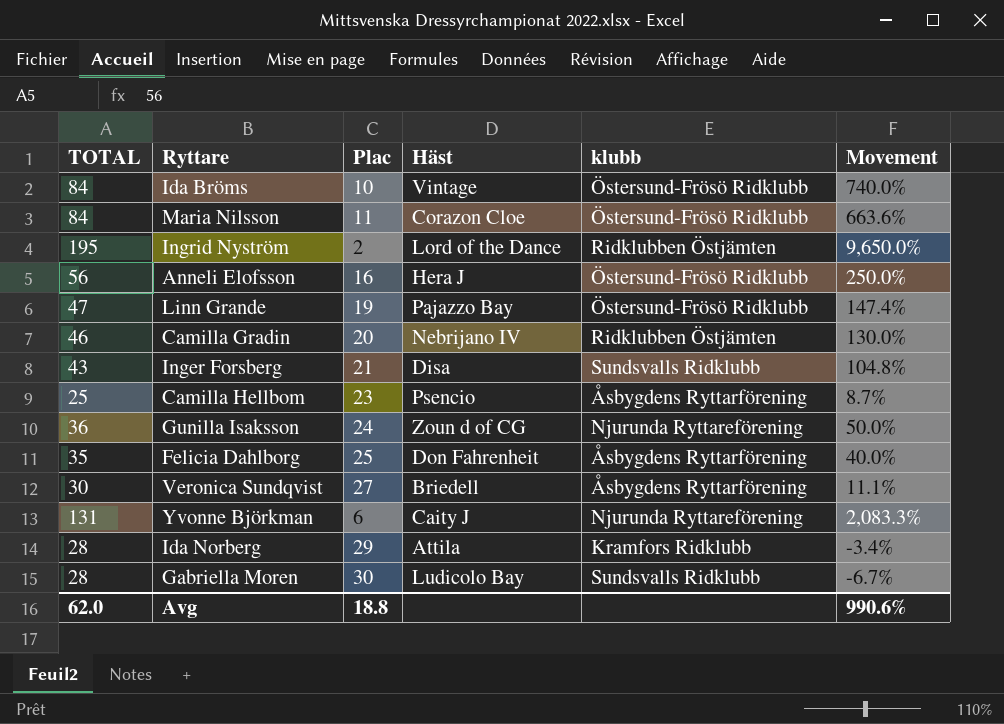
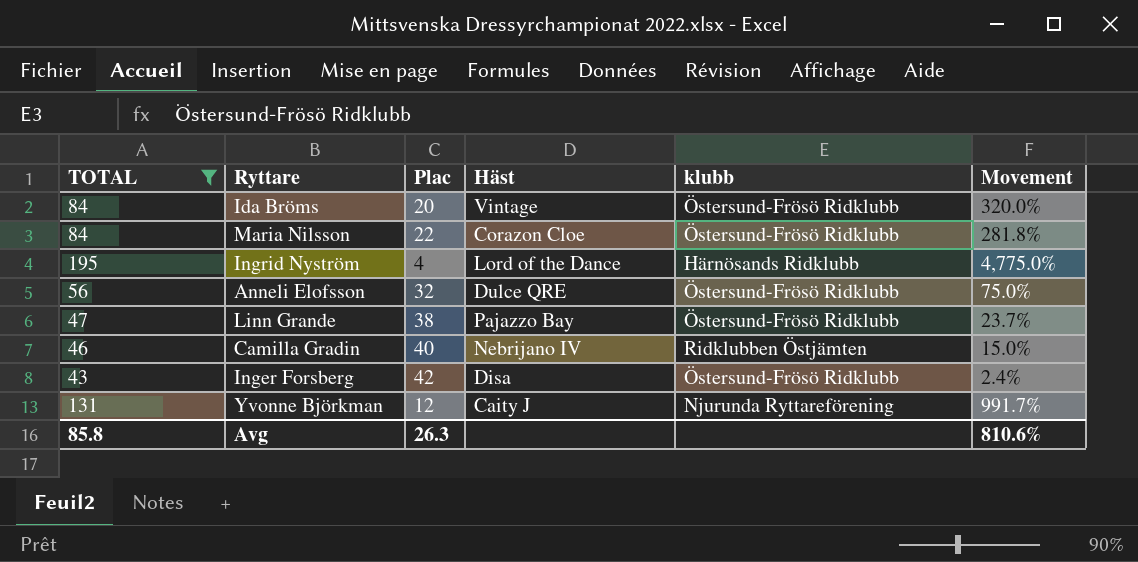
filter: none -> TOTAL >= 43
Ida Bröms | Plac: 10 -> 20
Ida Bröms | Movement: 740.0% -> 320.0%
Maria Nilsson | Plac: 11 -> 22
Maria Nilsson | Movement: 663.6% -> 281.8%
Ingrid Nyström | Plac: 2 -> 4
Ingrid Nyström | klubb: Ridklubben Östjämten -> Härnösands Ridklubb
Ingrid Nyström | Movement: 9,650.0% -> 4,775.0%
Anneli Elofsson | Plac: 16 -> 32
Anneli Elofsson | Häst: Hera J -> Dulce QRE
Anneli Elofsson | Movement: 250.0% -> 75.0%
Linn Grande | Plac: 19 -> 38
Linn Grande | Movement: 147.4% -> 23.7%
Camilla Gradin | Plac: 20 -> 40
Camilla Gradin | Movement: 130.0% -> 15.0%
Inger Forsberg | Plac: 21 -> 42
Inger Forsberg | klubb: Sundsvalls Ridklubb -> Östersund-Frösö Ridklubb
Inger Forsberg | Movement: 104.8% -> 2.4%
Yvonne Björkman | Plac: 6 -> 12
Yvonne Björkman | Movement: 2,083.3% -> 991.7%
Avg | TOTAL: 62.0 -> 85.8
Avg | Plac: 18.8 -> 26.3
Avg | Movement: 990.6% -> 810.6%

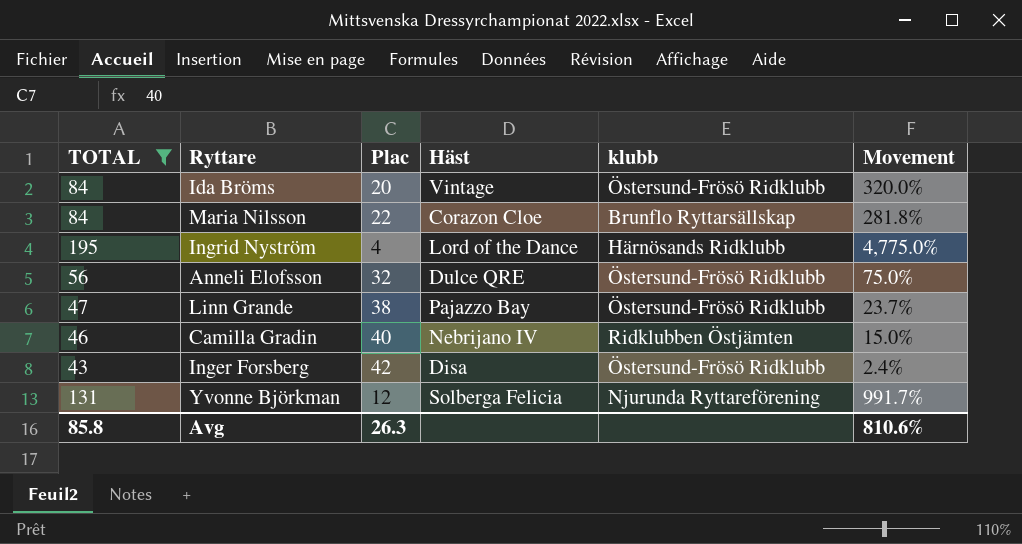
Maria Nilsson | klubb: Östersund-Frösö Ridklubb -> Brunflo Ryttarsällskap
Yvonne Björkman | Häst: Caity J -> Solberga Felicia

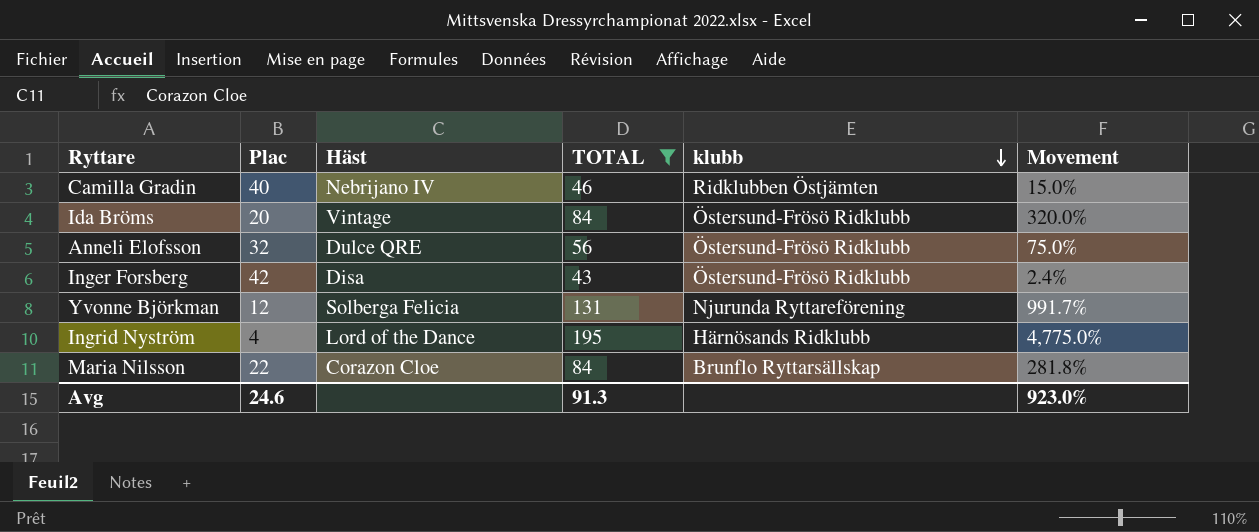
row order: none -> klubb descending
column TOTAL | position: 1 -> 4
row Linn Grande: 47 | 38 | Pajazzo Bay | Östersund-Frösö Ridklubb | 23.7% -> none
Avg | Plac: 26.3 -> 24.6
Avg | TOTAL: 85.8 -> 91.3
Avg | Movement: 810.6% -> 923.0%

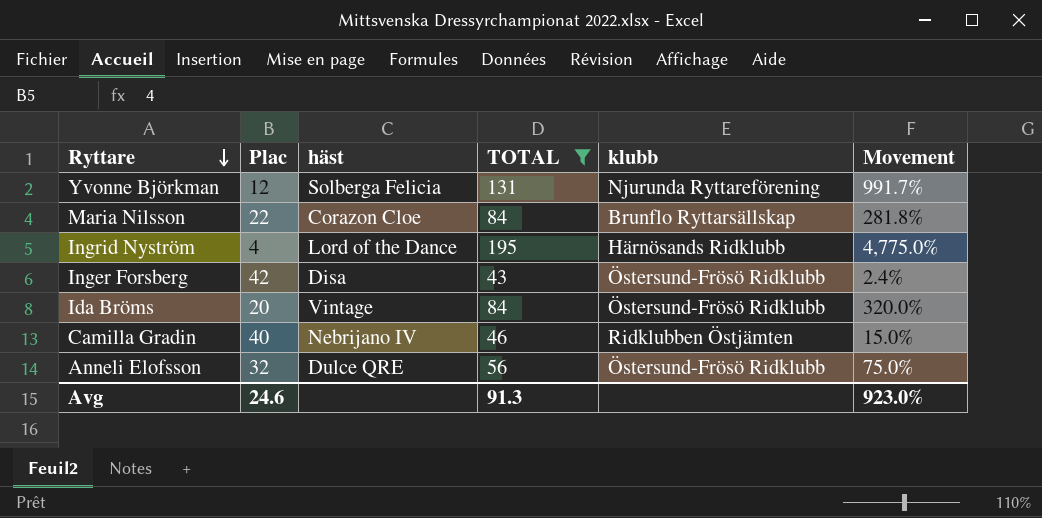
row order: klubb descending -> Ryttare descending
column name: Häst -> häst

